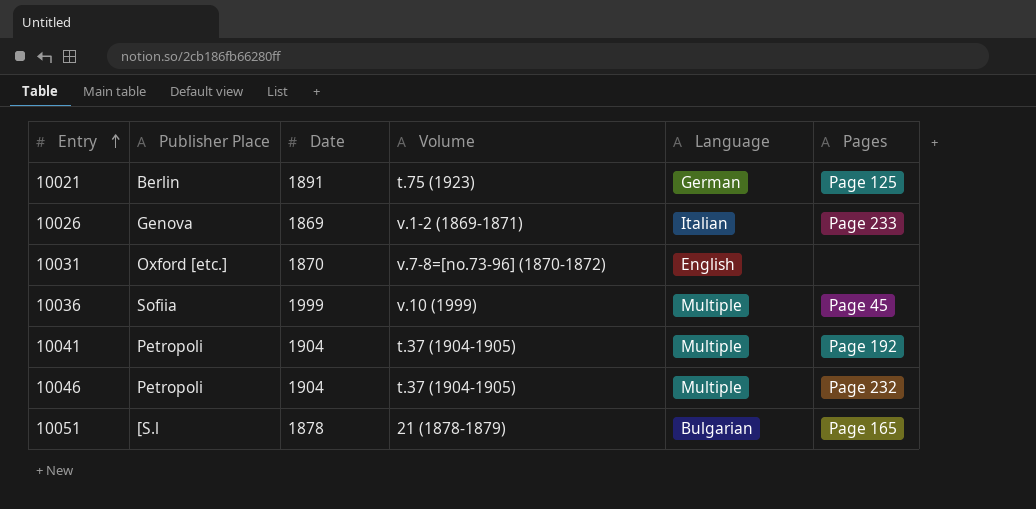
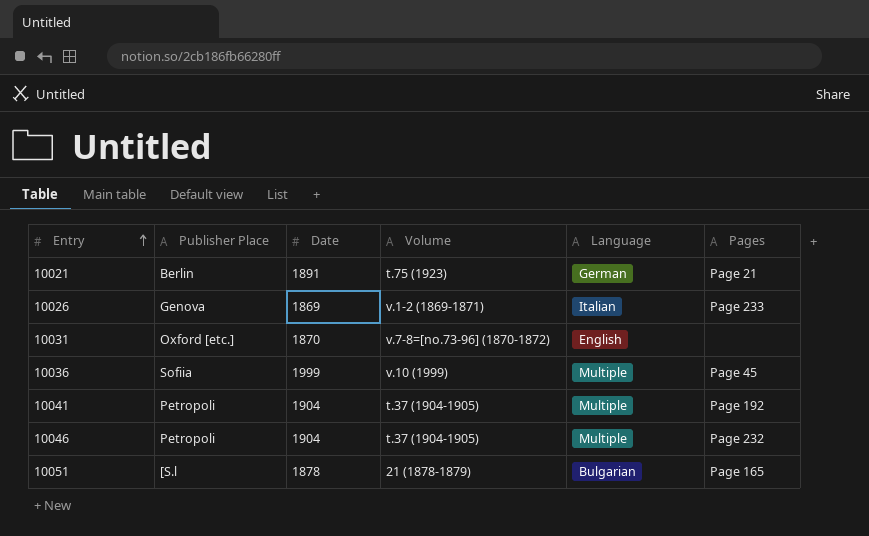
10021 | Pages: Page 125 -> Page 21

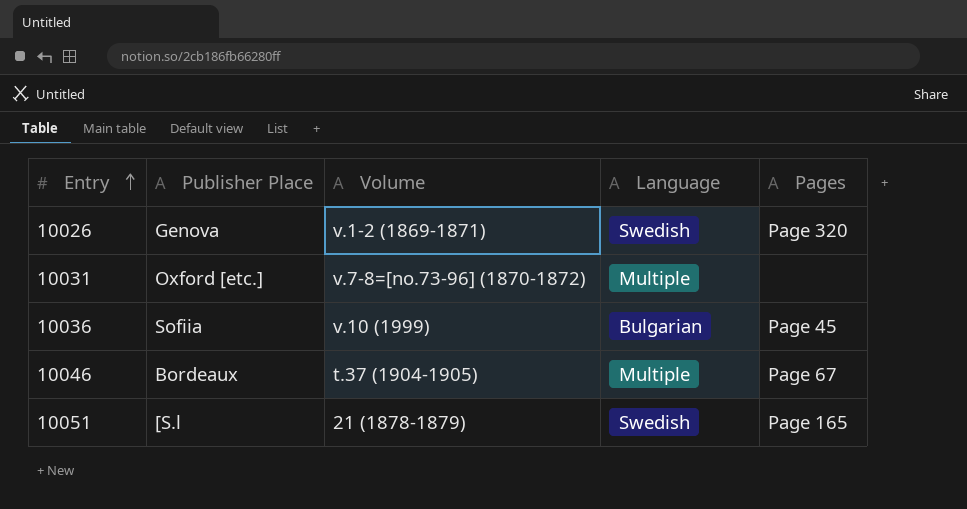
column Date | position: 3 -> none
row 10021: Berlin | 1891 | t.75 (1923) | German | Page 21 -> none
row 10041: Petropoli | 1904 | t.37 (1904-1905) | Multiple | Page 192 -> none
10026 | Language: Italian -> Swedish
10026 | Pages: Page 233 -> Page 320
10031 | Language: English -> Multiple
10036 | Language: Multiple -> Bulgarian
10046 | Publisher Place: Petropoli -> Bordeaux
10046 | Pages: Page 232 -> Page 67
10051 | Language: Bulgarian -> Swedish

